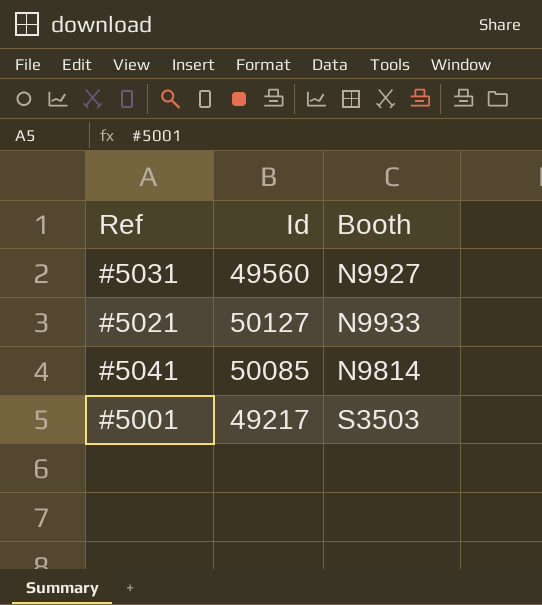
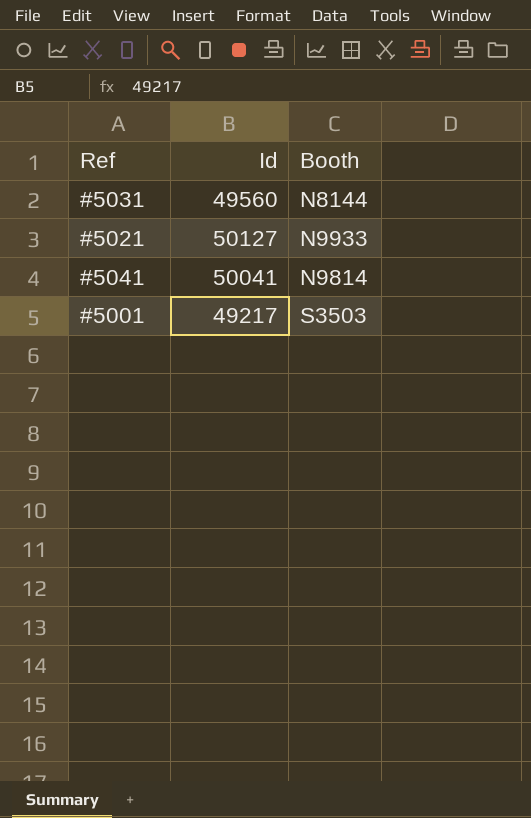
#5031 | Booth: N9927 -> N8144
#5041 | Id: 50085 -> 50041

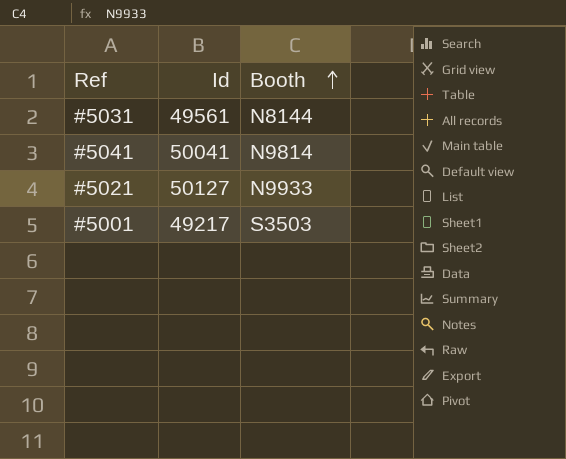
row order: none -> Booth ascending
#5031 | Id: 49560 -> 49561

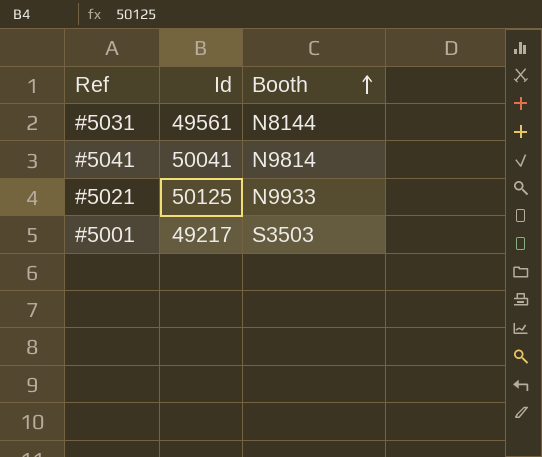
#5021 | Id: 50127 -> 50125

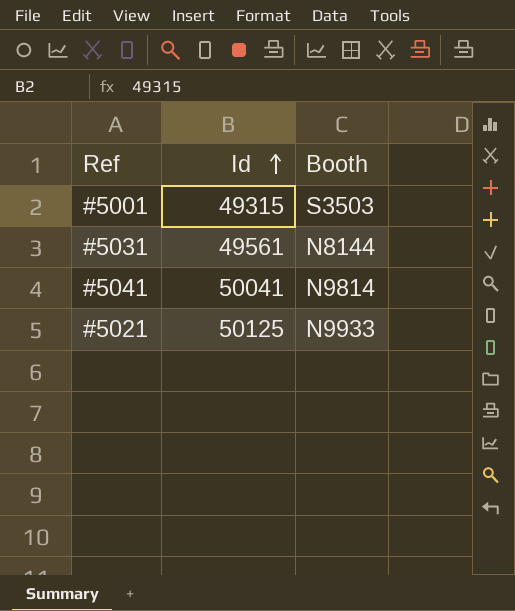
row order: Booth ascending -> Id ascending
#5001 | Id: 49217 -> 49315

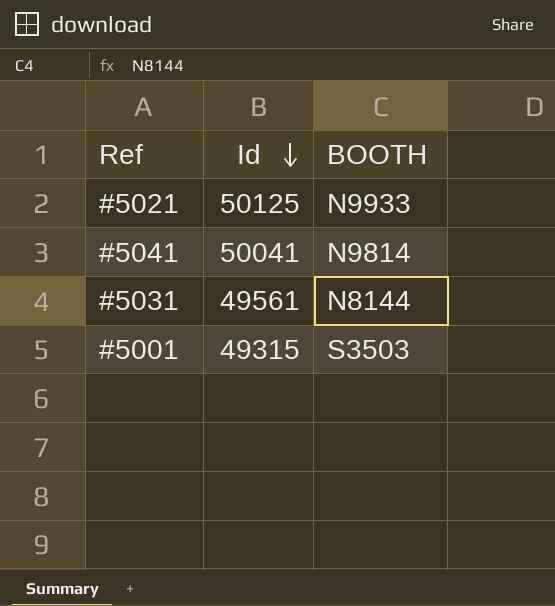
row order: Id ascending -> Id descending
column name: Booth -> BOOTH

